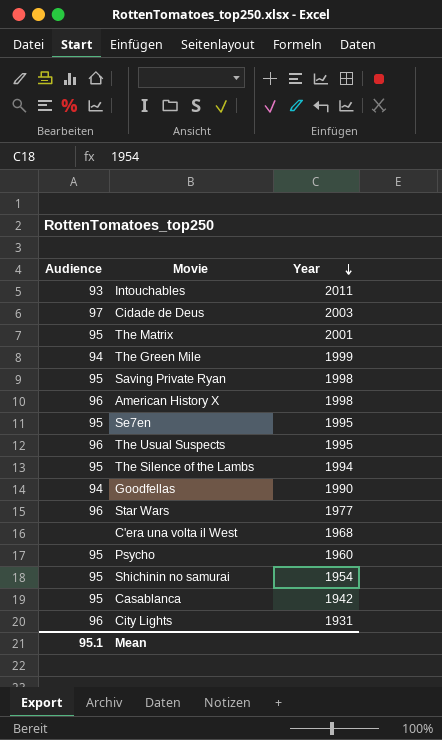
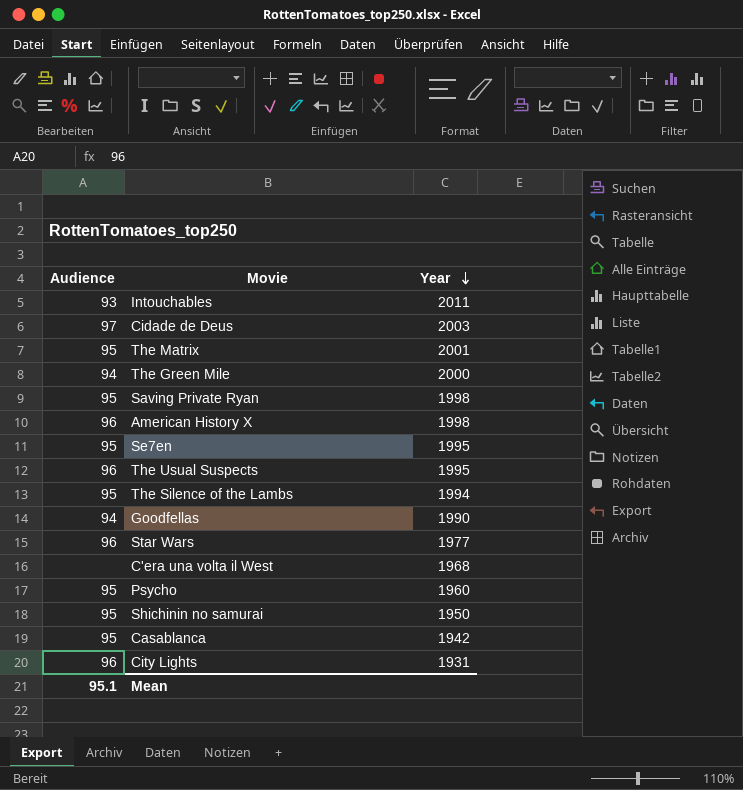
The Green Mile | Year: 1999 -> 2000
Shichinin no samurai | Year: 1954 -> 1950

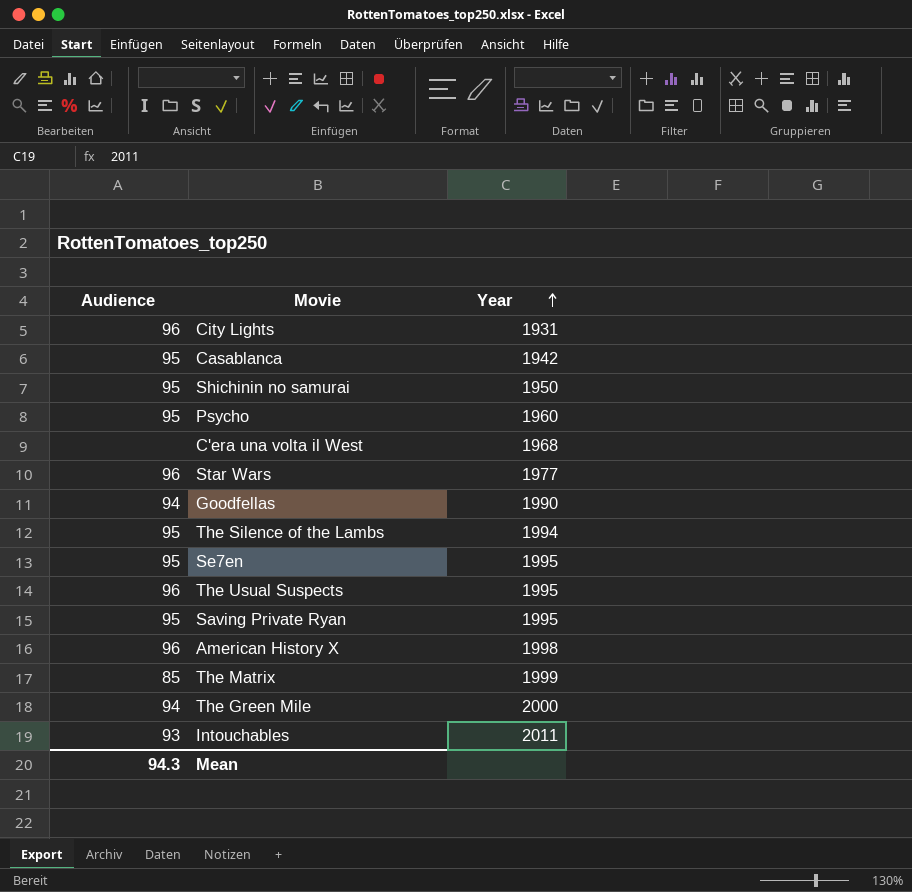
row order: Year descending -> Year ascending
row Cidade de Deus: 97 | 2003 -> none
Saving Private Ryan | Year: 1998 -> 1995
The Matrix | Audience: 95 -> 85
The Matrix | Year: 2001 -> 1999
Mean | Audience: 95.1 -> 94.3

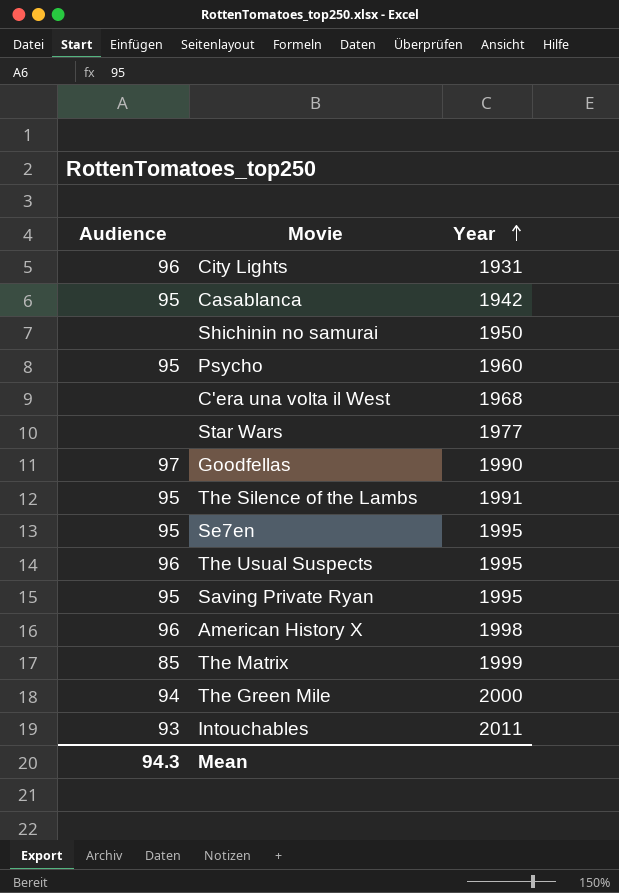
Shichinin no samurai | Audience: 95 -> none
Star Wars | Audience: 96 -> none
Goodfellas | Audience: 94 -> 97
The Silence of the Lambs | Year: 1994 -> 1991

